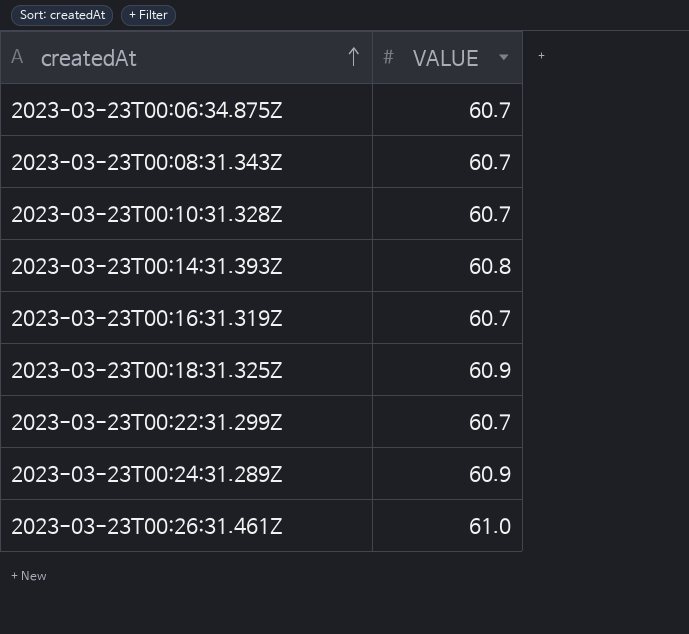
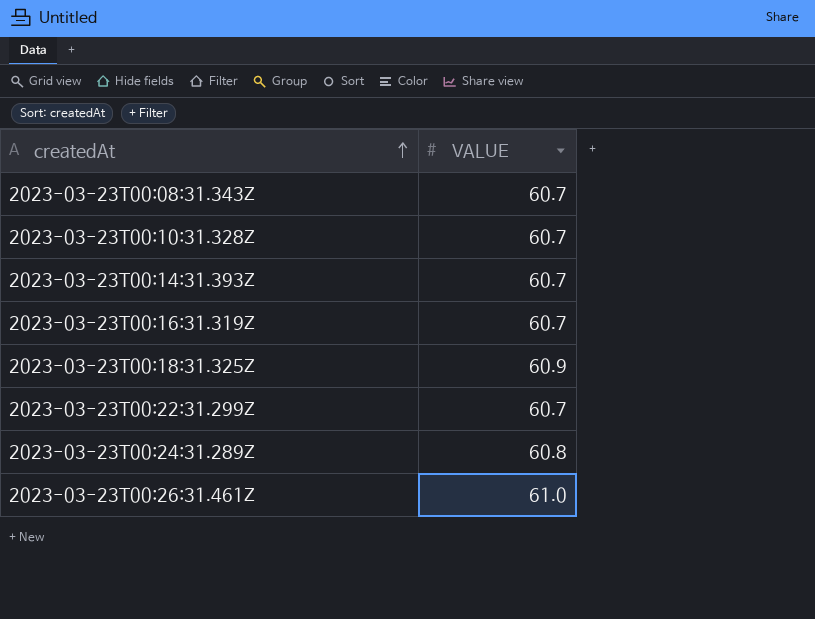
row 2023-03-23T00:06:34.875Z: 60.7 -> none
2023-03-23T00:14:31.393Z | VALUE: 60.8 -> 60.7
2023-03-23T00:24:31.289Z | VALUE: 60.9 -> 60.8

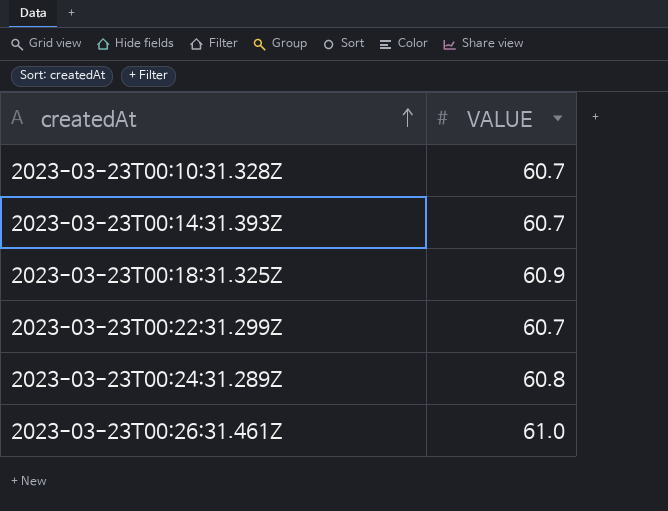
row 2023-03-23T00:08:31.343Z: 60.7 -> none
row 2023-03-23T00:16:31.319Z: 60.7 -> none

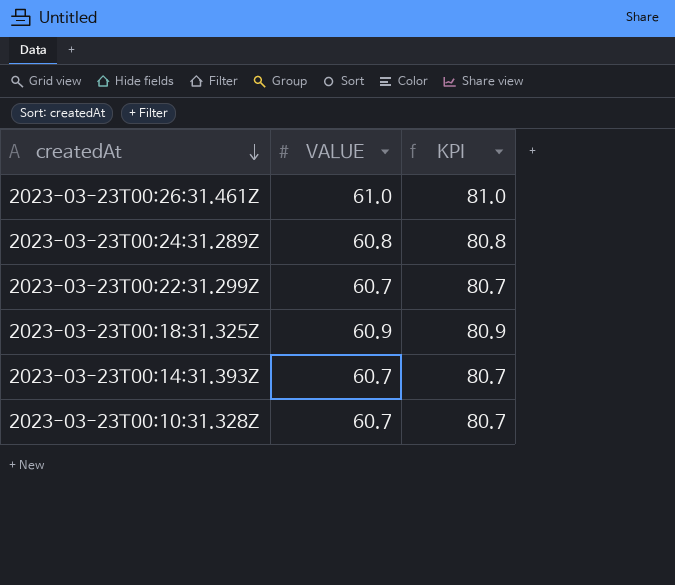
row order: createdAt ascending -> createdAt descending
column KPI | formula: none -> [VALUE] + 20

